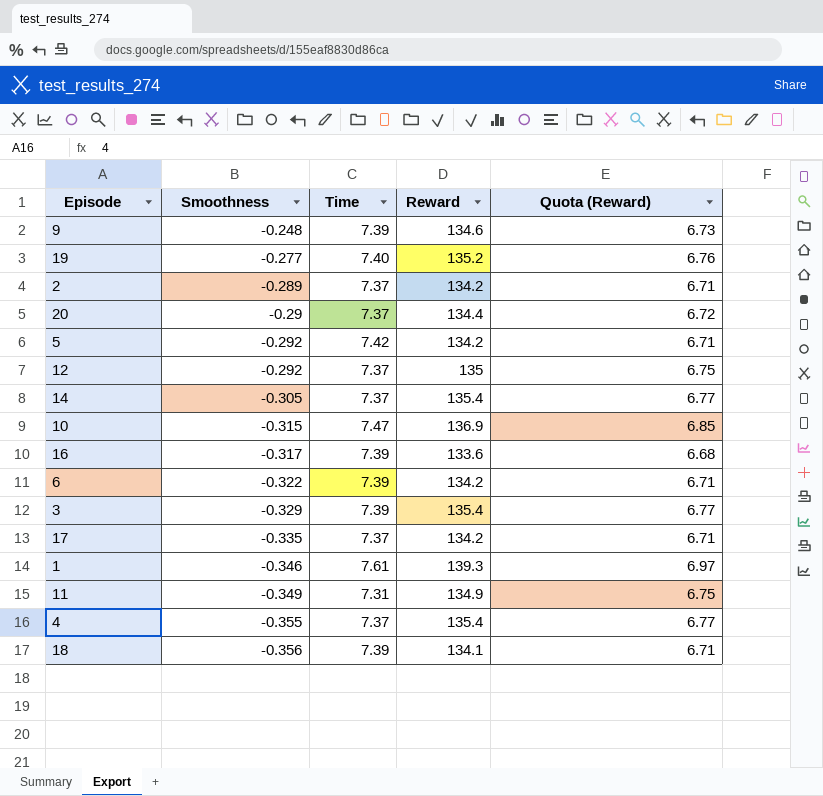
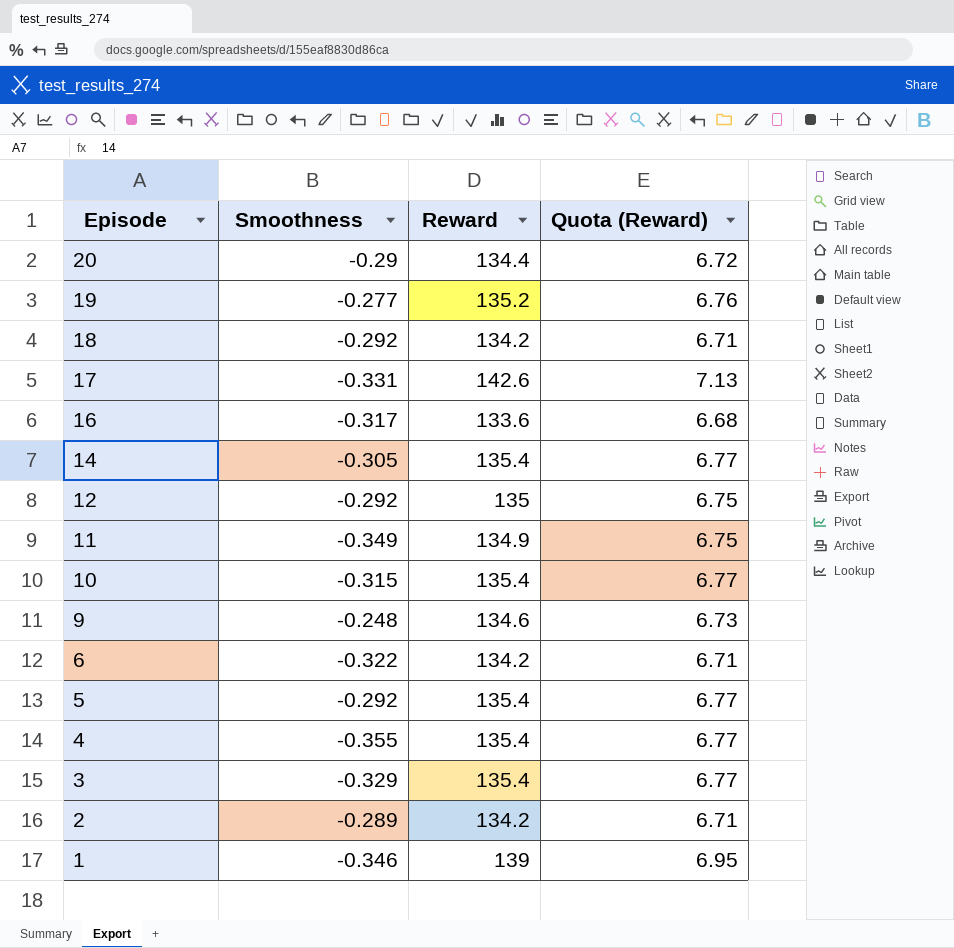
row order: Smoothness descending -> Episode descending
column Time | position: 3 -> none
18 | Smoothness: -0.356 -> -0.292
18 | Reward: 134.1 -> 134.2
17 | Smoothness: -0.335 -> -0.331
17 | Reward: 134.2 -> 142.6
17 | Quota (Reward): 6.71 -> 7.13
10 | Reward: 136.9 -> 135.4
10 | Quota (Reward): 6.85 -> 6.77
5 | Reward: 134.2 -> 135.4
5 | Quota (Reward): 6.71 -> 6.77
1 | Reward: 139.3 -> 139
1 | Quota (Reward): 6.97 -> 6.95

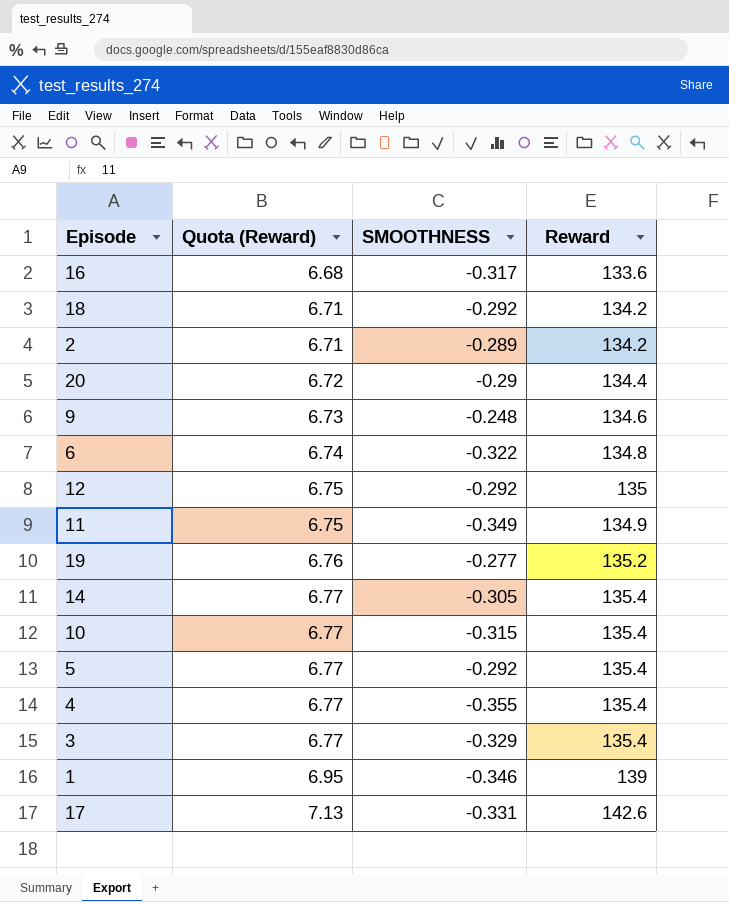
row order: Episode descending -> Quota (Reward) ascending
column Quota (Reward) | position: 4 -> 2
column name: Smoothness -> SMOOTHNESS
6 | Quota (Reward): 6.71 -> 6.74
6 | Reward: 134.2 -> 134.8

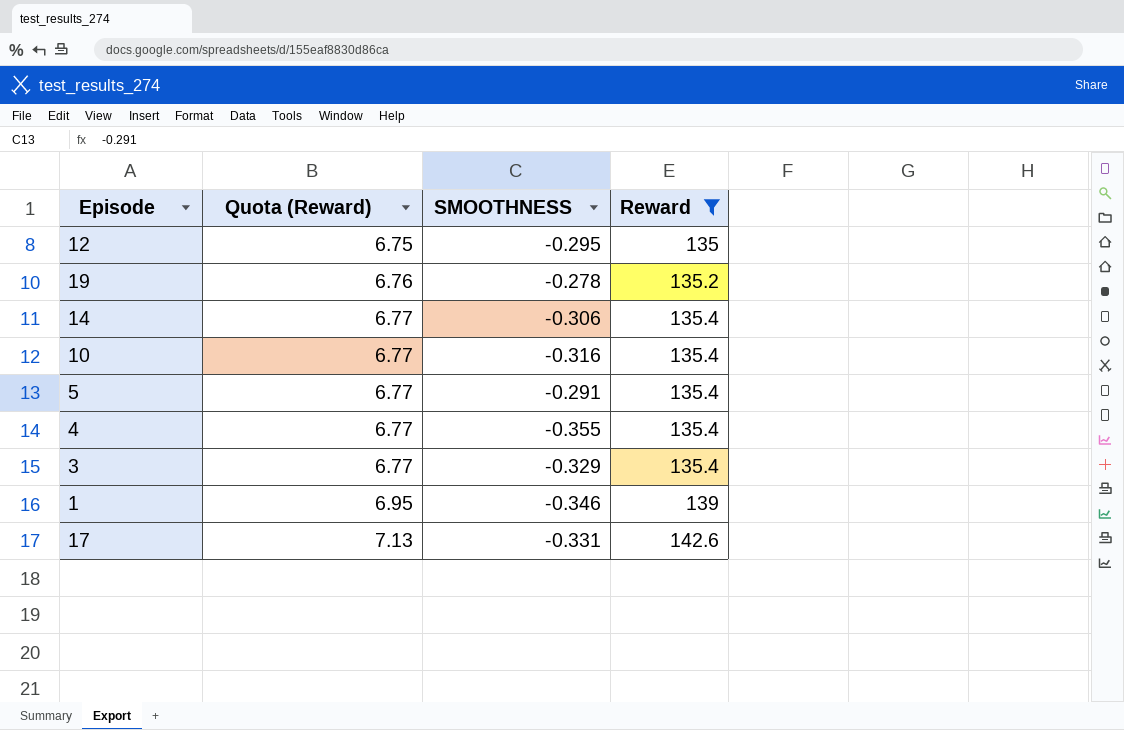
filter: none -> Reward >= 135
12 | SMOOTHNESS: -0.292 -> -0.295
19 | SMOOTHNESS: -0.277 -> -0.278
14 | SMOOTHNESS: -0.305 -> -0.306
10 | SMOOTHNESS: -0.315 -> -0.316
5 | SMOOTHNESS: -0.292 -> -0.291

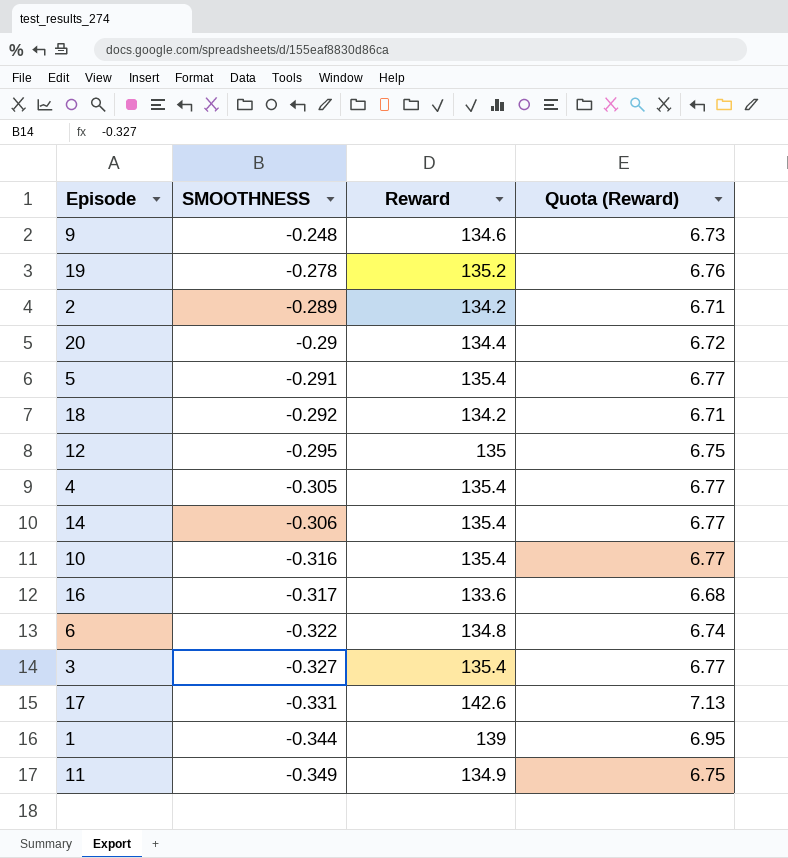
filter: Reward >= 135 -> none
row order: Quota (Reward) ascending -> SMOOTHNESS descending
column Quota (Reward) | position: 2 -> 4
4 | SMOOTHNESS: -0.355 -> -0.305
3 | SMOOTHNESS: -0.329 -> -0.327
1 | SMOOTHNESS: -0.346 -> -0.344

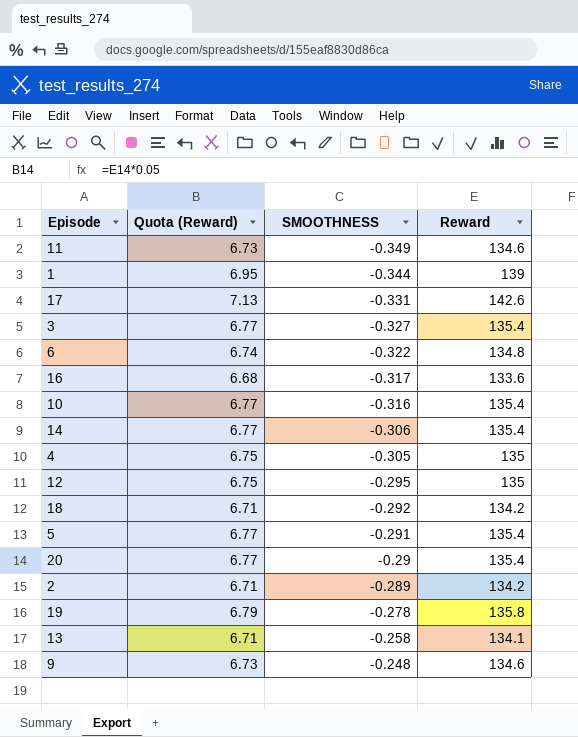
row order: SMOOTHNESS descending -> SMOOTHNESS ascending
column Quota (Reward) | position: 4 -> 2
11 | Quota (Reward): 6.75 -> 6.73
11 | Reward: 134.9 -> 134.6
4 | Quota (Reward): 6.77 -> 6.75
4 | Reward: 135.4 -> 135
20 | Quota (Reward): 6.72 -> 6.77
20 | Reward: 134.4 -> 135.4
19 | Quota (Reward): 6.76 -> 6.79
19 | Reward: 135.2 -> 135.8
row 13: none -> 6.71 | -0.258 | 134.1

